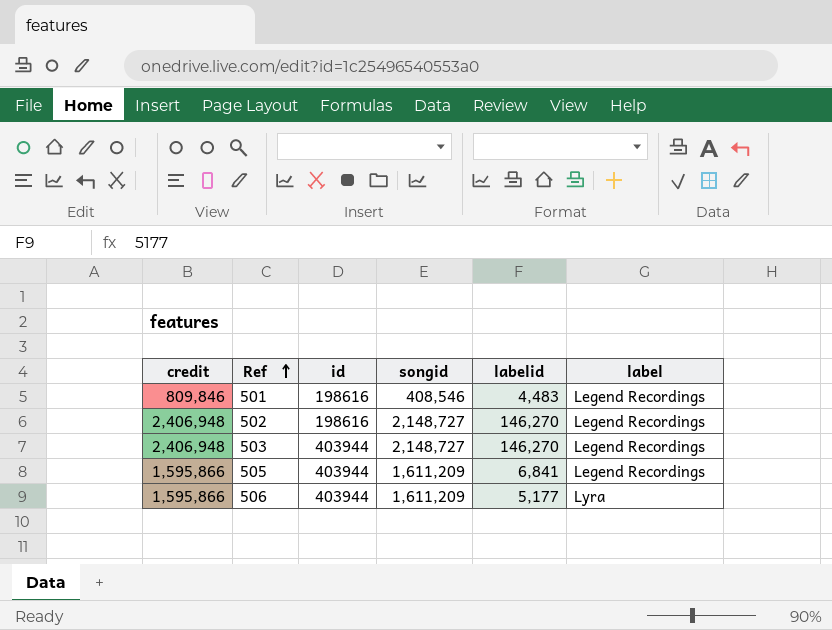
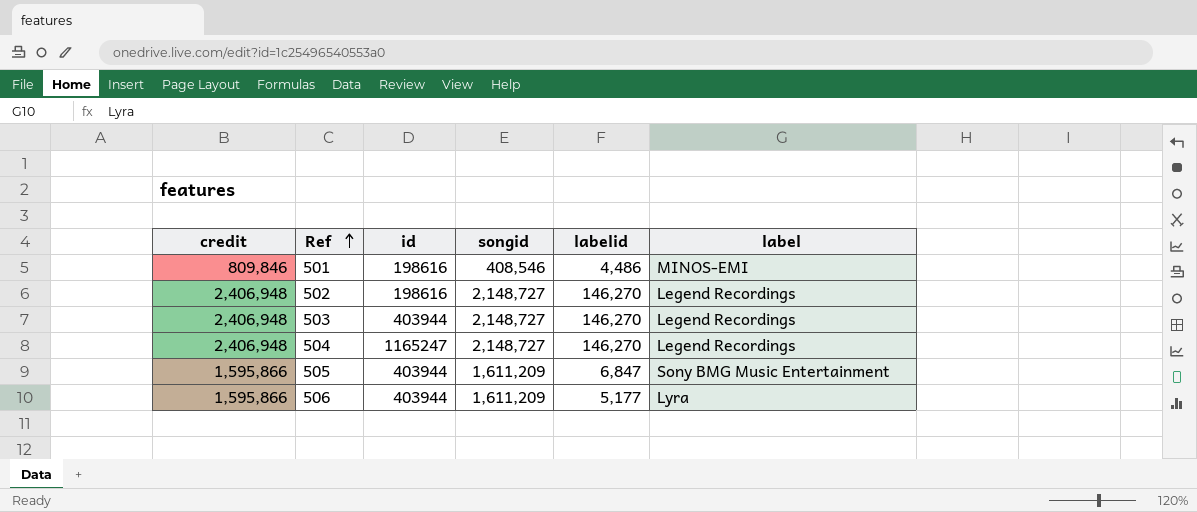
501 | labelid: 4,483 -> 4,486
501 | label: Legend Recordings -> MINOS‐EMI
row 504: none -> 2,406,948 | 1165247 | 2,148,727 | 146,270 | Legend Recordings
505 | labelid: 6,841 -> 6,847
505 | label: Legend Recordings -> Sony BMG Music Entertainment

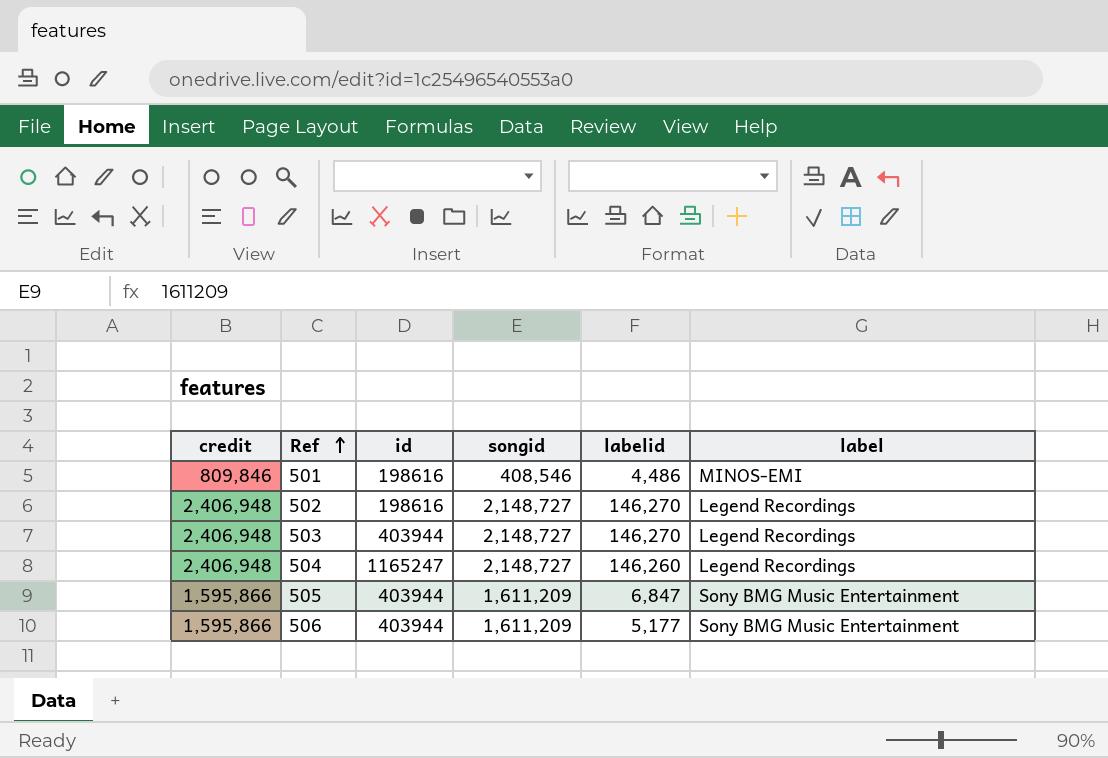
504 | labelid: 146,270 -> 146,260
506 | label: Lyra -> Sony BMG Music Entertainment

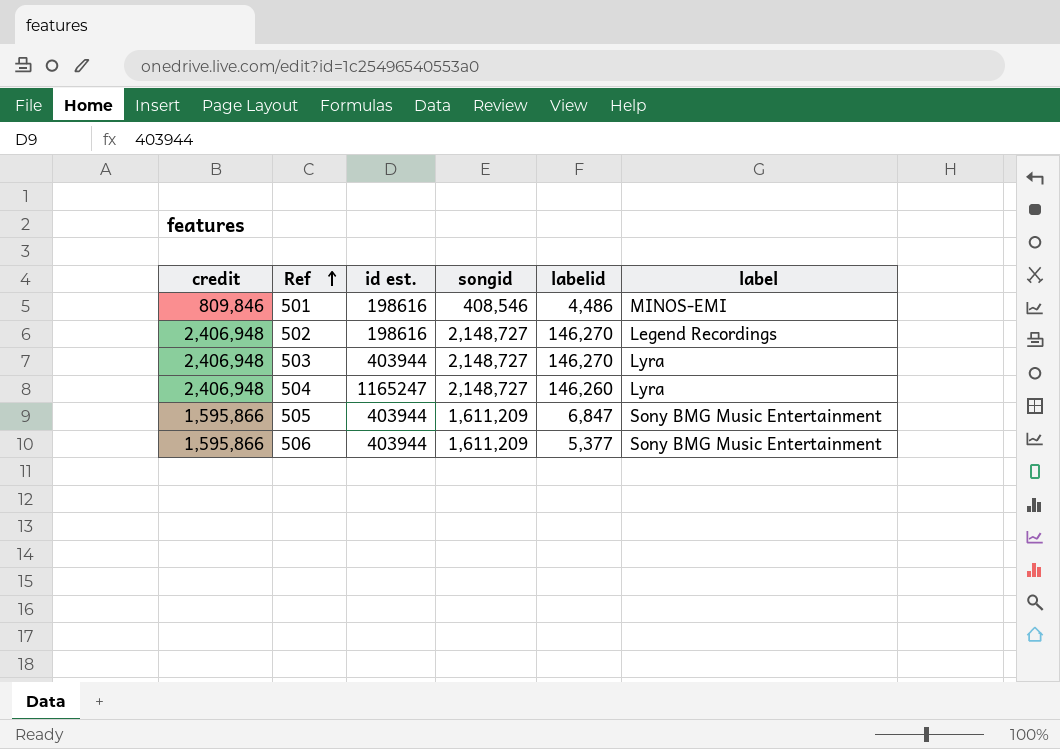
column name: id -> id est.
503 | label: Legend Recordings -> Lyra
504 | label: Legend Recordings -> Lyra
506 | labelid: 5,177 -> 5,377

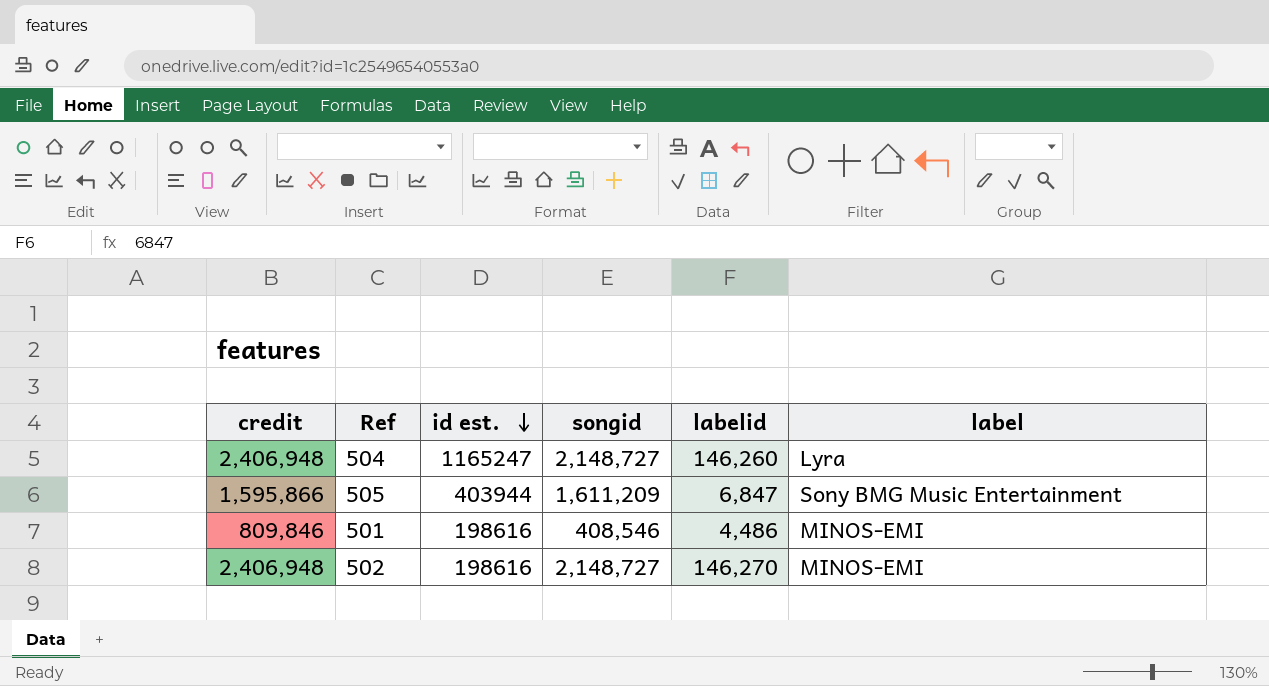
row order: Ref ascending -> id est. descending
row 503: 2,406,948 | 403944 | 2,148,727 | 146,270 | Lyra -> none
row 506: 1,595,866 | 403944 | 1,611,209 | 5,377 | Sony BMG Music Entertainment -> none
502 | label: Legend Recordings -> MINOS‐EMI

